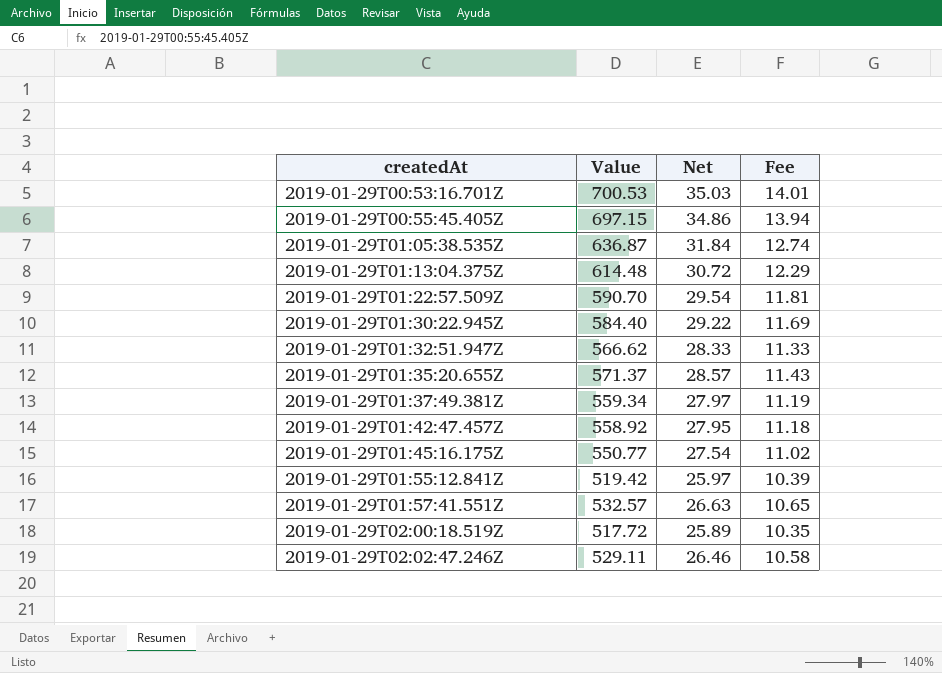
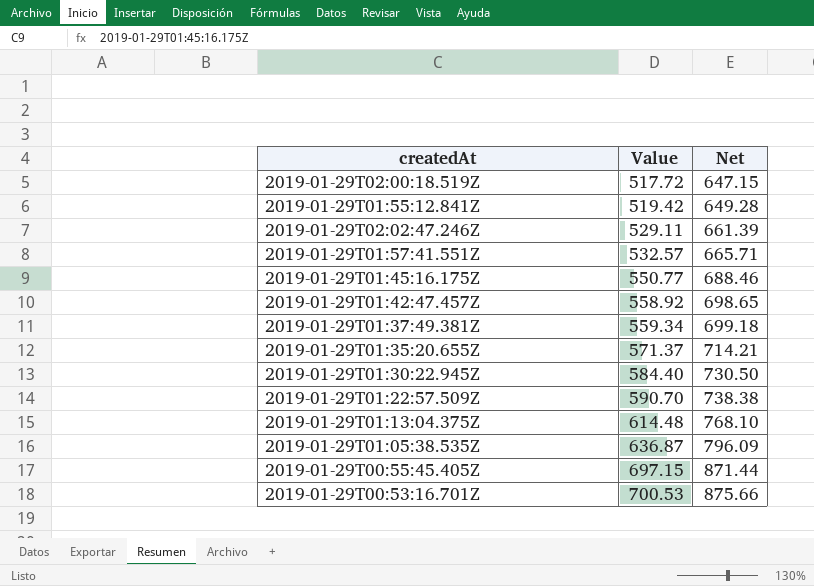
row order: createdAt ascending -> Value ascending
column Fee | formula: [Value] * 0.02 -> none
column Net | formula: [Value] * 0.05 -> [Value] * 1.25
row 2019-01-29T01:32:51.947Z: 566.62 | 28.33 | 11.33 -> none

